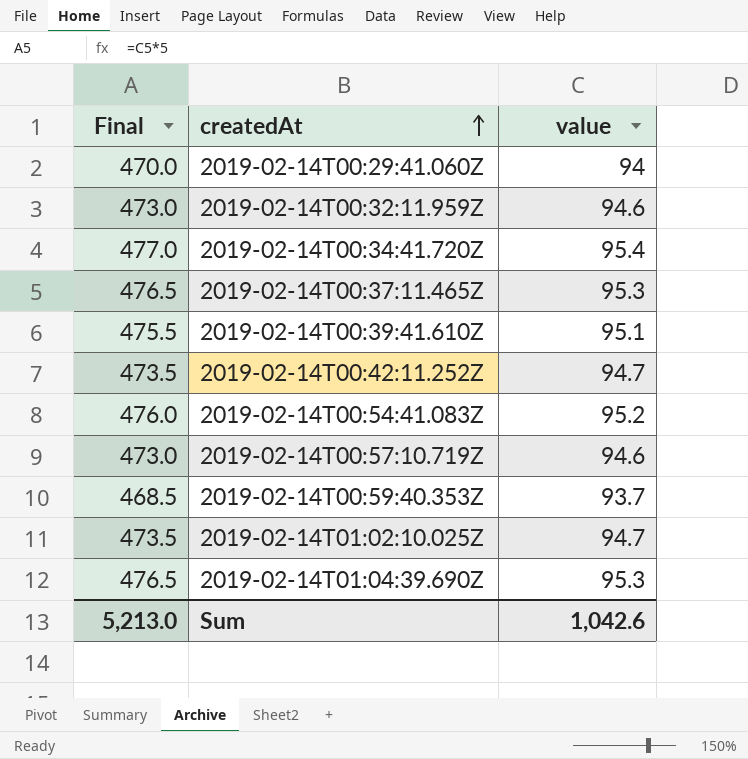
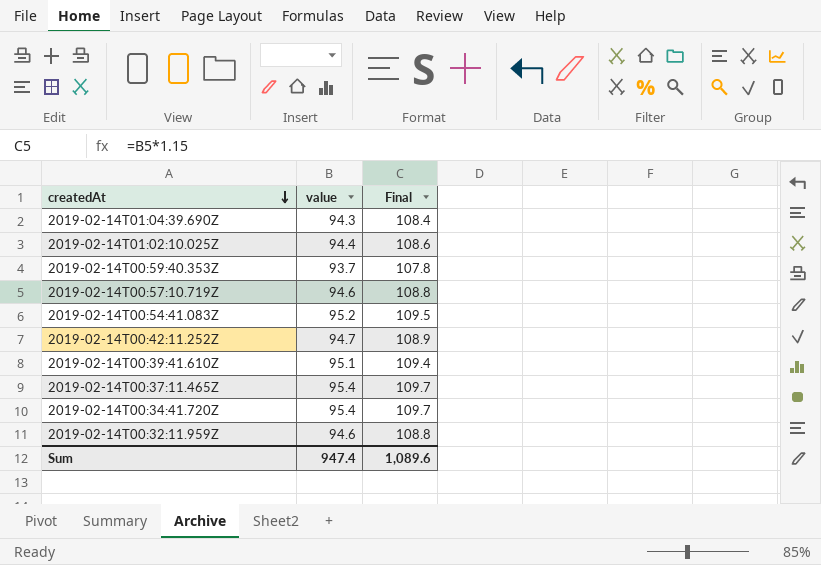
row order: createdAt ascending -> createdAt descending
column Final | formula: [value] * 5 -> [value] * 1.15
column Final | position: 1 -> 3
row 2019-02-14T00:29:41.060Z: 470.0 | 94 -> none
2019-02-14T01:04:39.690Z | value: 95.3 -> 94.3
2019-02-14T01:02:10.025Z | value: 94.7 -> 94.4
2019-02-14T00:37:11.465Z | value: 95.3 -> 95.4
Sum | value: 1,042.6 -> 947.4
Sum | Final: 5,213.0 -> 1,089.6

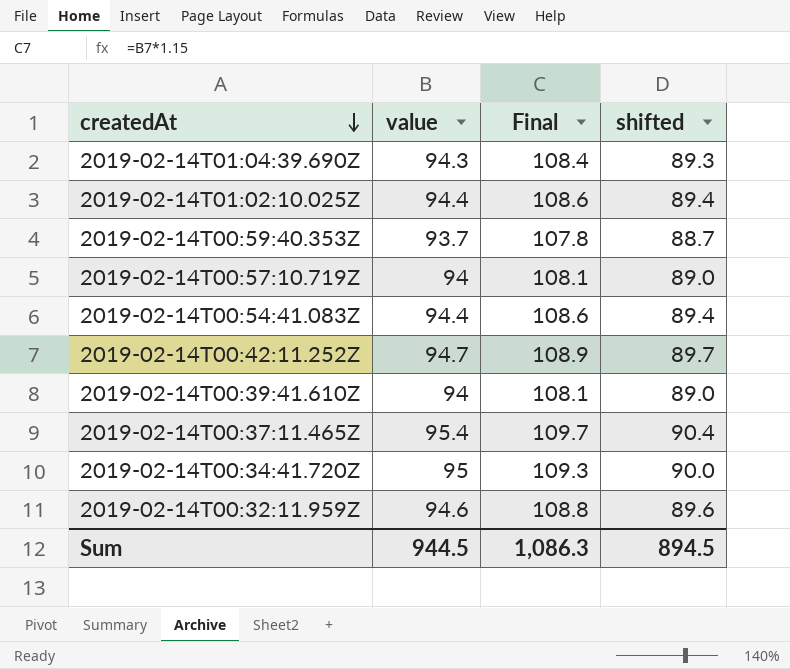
column shifted | formula: none -> [value] - 5
2019-02-14T00:57:10.719Z | value: 94.6 -> 94
2019-02-14T00:57:10.719Z | Final: 108.8 -> 108.1
2019-02-14T00:54:41.083Z | value: 95.2 -> 94.4
2019-02-14T00:54:41.083Z | Final: 109.5 -> 108.6
2019-02-14T00:39:41.610Z | value: 95.1 -> 94
2019-02-14T00:39:41.610Z | Final: 109.4 -> 108.1
2019-02-14T00:34:41.720Z | value: 95.4 -> 95
2019-02-14T00:34:41.720Z | Final: 109.7 -> 109.3
Sum | value: 947.4 -> 944.5
Sum | Final: 1,089.6 -> 1,086.3

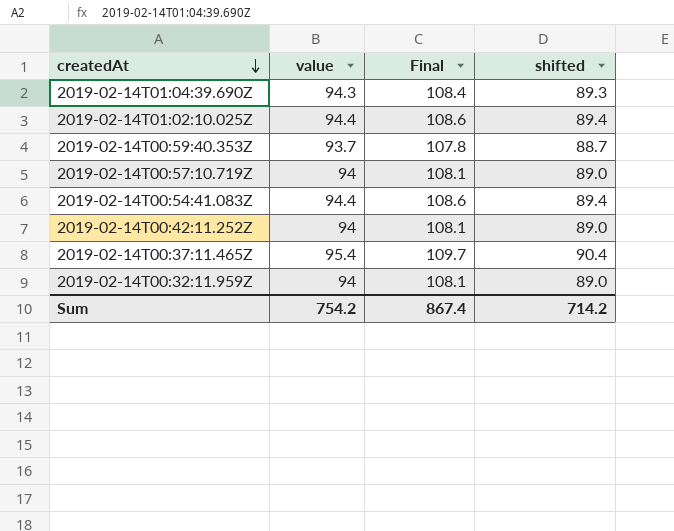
row 2019-02-14T00:39:41.610Z: 94 | 108.1 | 89.0 -> none
row 2019-02-14T00:34:41.720Z: 95 | 109.3 | 90.0 -> none
2019-02-14T00:42:11.252Z | value: 94.7 -> 94
2019-02-14T00:42:11.252Z | Final: 108.9 -> 108.1
2019-02-14T00:42:11.252Z | shifted: 89.7 -> 89.0
2019-02-14T00:32:11.959Z | value: 94.6 -> 94
2019-02-14T00:32:11.959Z | Final: 108.8 -> 108.1
2019-02-14T00:32:11.959Z | shifted: 89.6 -> 89.0
Sum | value: 944.5 -> 754.2
Sum | Final: 1,086.3 -> 867.4
Sum | shifted: 894.5 -> 714.2

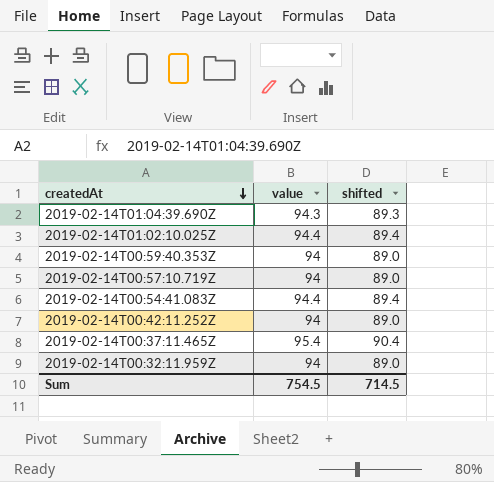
column Final | formula: [value] * 1.15 -> none
2019-02-14T00:59:40.353Z | value: 93.7 -> 94
2019-02-14T00:59:40.353Z | shifted: 88.7 -> 89.0
Sum | value: 754.2 -> 754.5
Sum | shifted: 714.2 -> 714.5

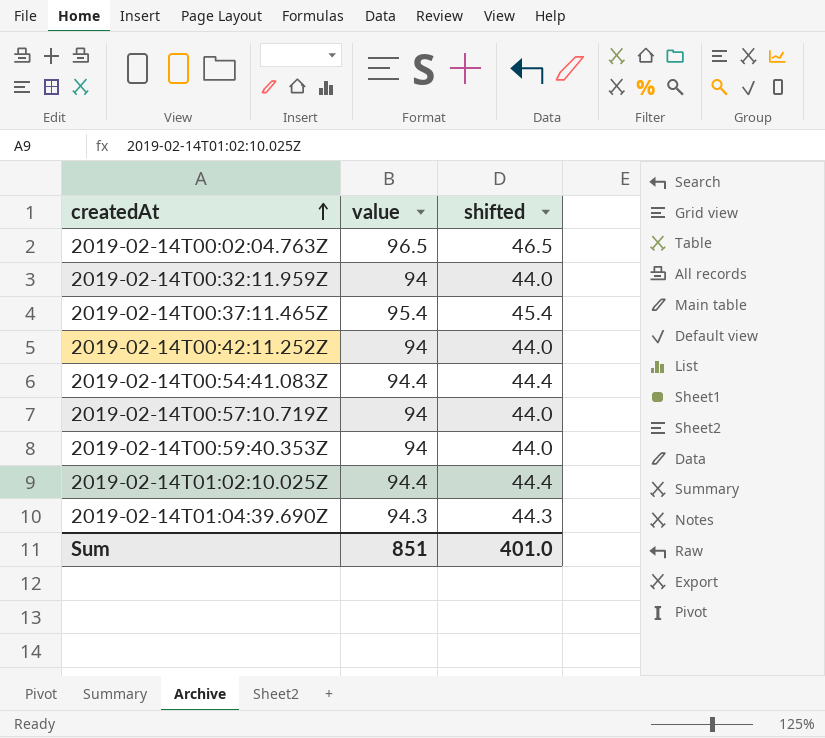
row order: createdAt descending -> createdAt ascending
column shifted | formula: [value] - 5 -> [value] - 50
row 2019-02-14T00:02:04.763Z: none -> 96.5 | 46.5
Sum | value: 754.5 -> 851
Sum | shifted: 714.5 -> 401.0

